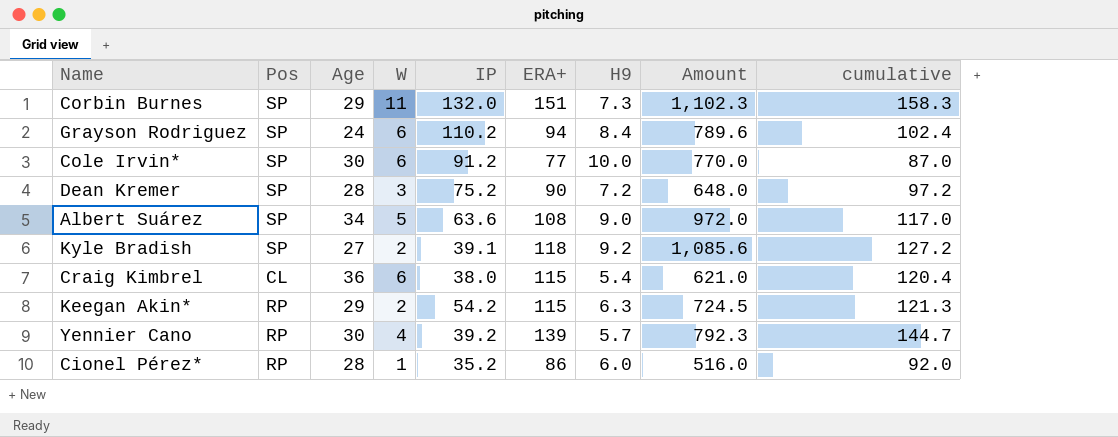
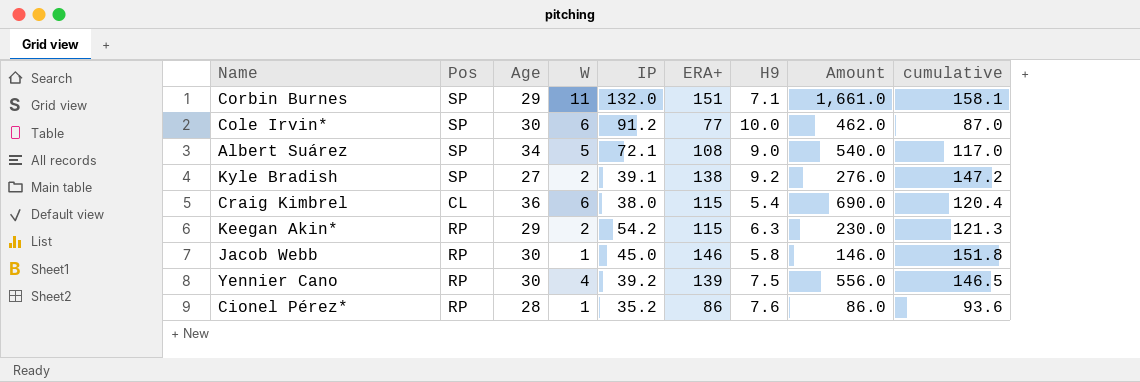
column Amount | formula: [ERA+] * [H9] -> [W] * [ERA+]
row Grayson Rodriguez: SP | 24 | 6 | 110.2 | 94 | 8.4 | 789.6 | 102.4 -> none
row Dean Kremer: SP | 28 | 3 | 75.2 | 90 | 7.2 | 648.0 | 97.2 -> none
Corbin Burnes | H9: 7.3 -> 7.1
Corbin Burnes | cumulative: 158.3 -> 158.1
Albert Suárez | IP: 63.6 -> 72.1
Kyle Bradish | ERA+: 118 -> 138
Kyle Bradish | cumulative: 127.2 -> 147.2
row Jacob Webb: none -> RP | 30 | 1 | 45.0 | 146 | 5.8 | 146.0 | 151.8
Yennier Cano | H9: 5.7 -> 7.5
Yennier Cano | cumulative: 144.7 -> 146.5
Cionel Pérez* | H9: 6.0 -> 7.6
Cionel Pérez* | cumulative: 92.0 -> 93.6

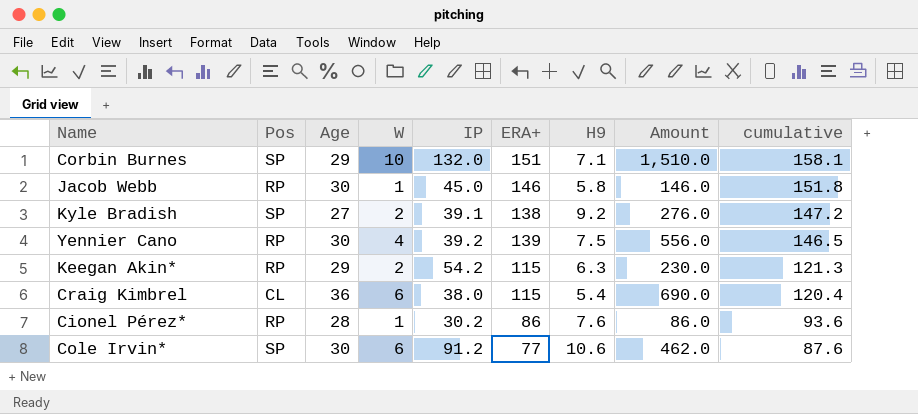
row order: none -> cumulative descending
row Albert Suárez: SP | 34 | 5 | 72.1 | 108 | 9.0 | 540.0 | 117.0 -> none
Corbin Burnes | W: 11 -> 10
Corbin Burnes | Amount: 1,661.0 -> 1,510.0
Cionel Pérez* | IP: 35.2 -> 30.2
Cole Irvin* | H9: 10.0 -> 10.6
Cole Irvin* | cumulative: 87.0 -> 87.6

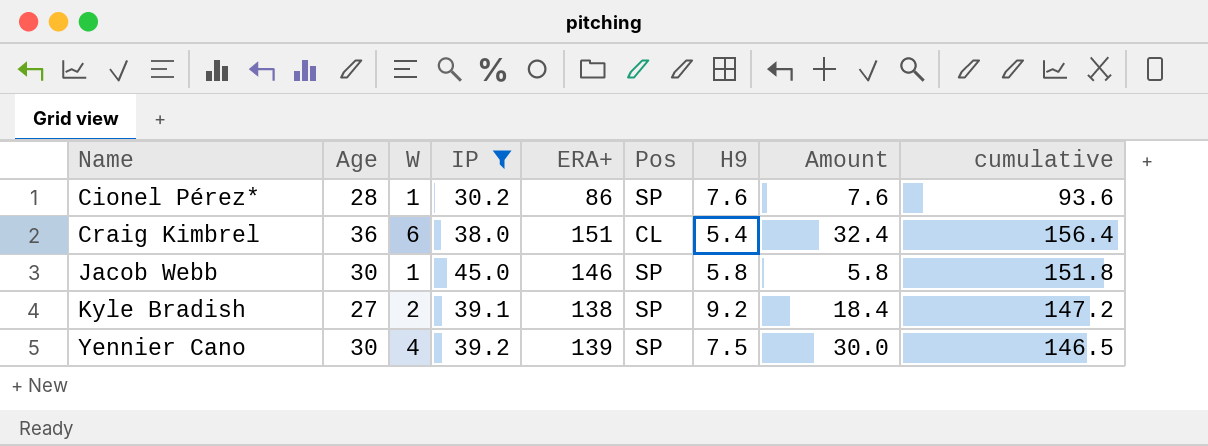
filter: none -> IP <= 45.0
row order: cumulative descending -> Name ascending
column Pos | position: 2 -> 6
column Amount | formula: [W] * [ERA+] -> [W] * [H9]
Cionel Pérez* | Pos: RP -> SP
Craig Kimbrel | ERA+: 115 -> 151
Craig Kimbrel | cumulative: 120.4 -> 156.4
Jacob Webb | Pos: RP -> SP
Yennier Cano | Pos: RP -> SP

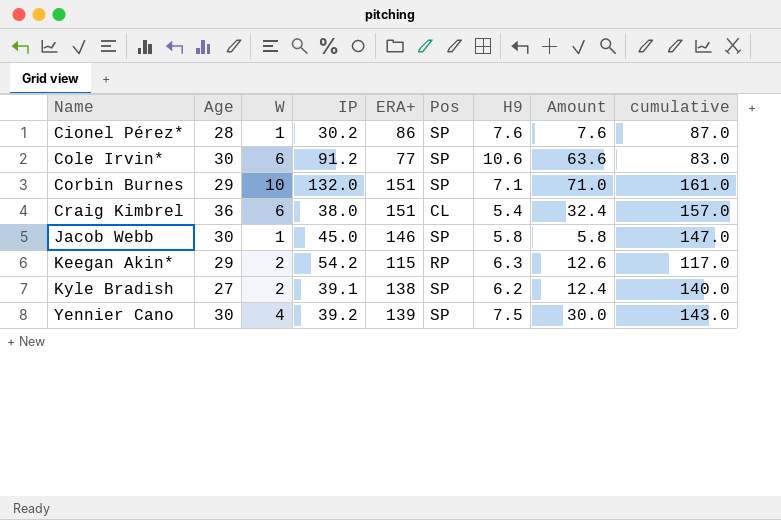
filter: IP <= 45.0 -> none
column cumulative | formula: [ERA+] + [H9] -> [W] + [ERA+]
Kyle Bradish | H9: 9.2 -> 6.2
Kyle Bradish | Amount: 18.4 -> 12.4

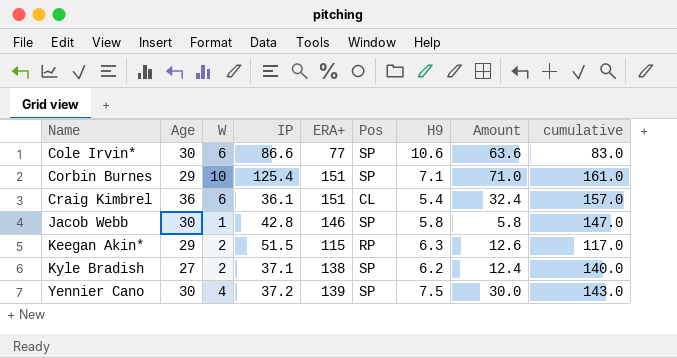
row Cionel Pérez*: 28 | 1 | 30.2 | 86 | SP | 7.6 | 7.6 | 87.0 -> none
Cole Irvin* | IP: 91.2 -> 86.6
Corbin Burnes | IP: 132.0 -> 125.4
Craig Kimbrel | IP: 38.0 -> 36.1
Jacob Webb | IP: 45.0 -> 42.8
Keegan Akin* | IP: 54.2 -> 51.5
Kyle Bradish | IP: 39.1 -> 37.1
Yennier Cano | IP: 39.2 -> 37.2

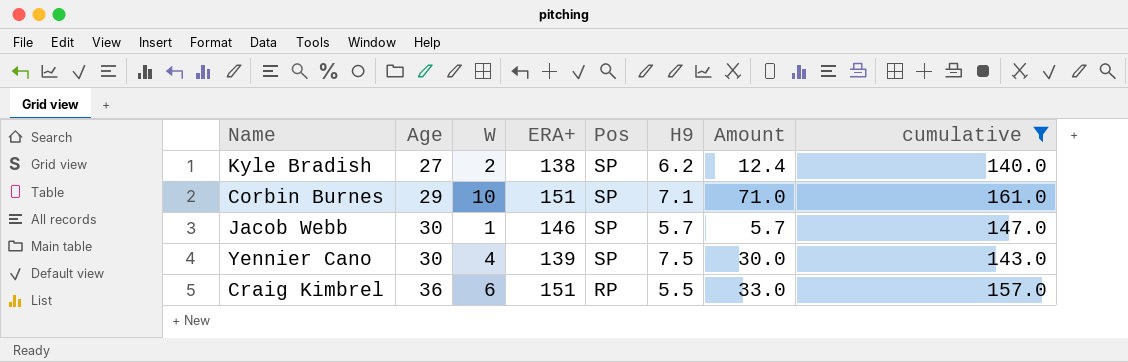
filter: none -> cumulative >= 140.0
row order: Name ascending -> Age ascending
column IP | position: 4 -> none
Jacob Webb | H9: 5.8 -> 5.7
Jacob Webb | Amount: 5.8 -> 5.7
Craig Kimbrel | Pos: CL -> RP
Craig Kimbrel | H9: 5.4 -> 5.5
Craig Kimbrel | Amount: 32.4 -> 33.0

